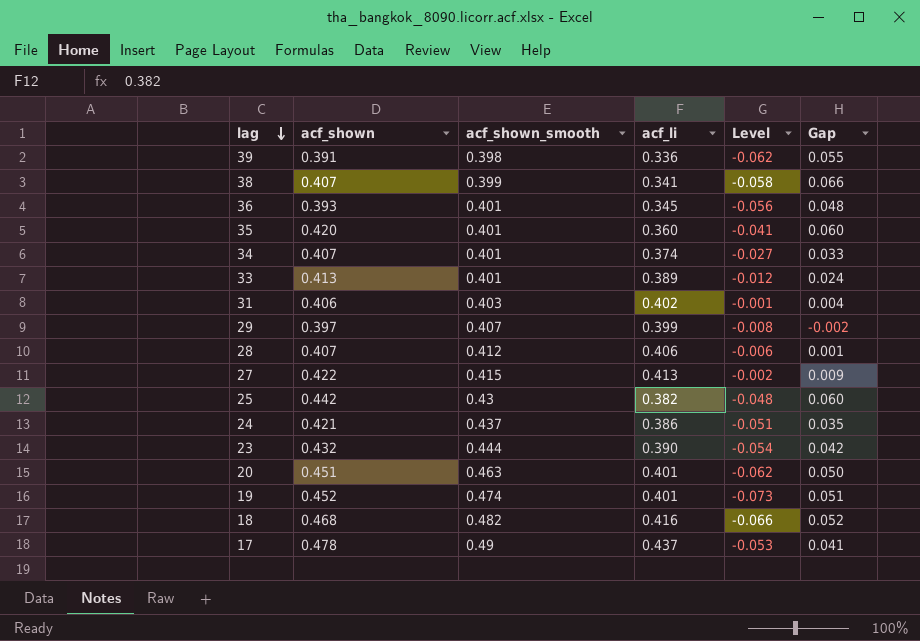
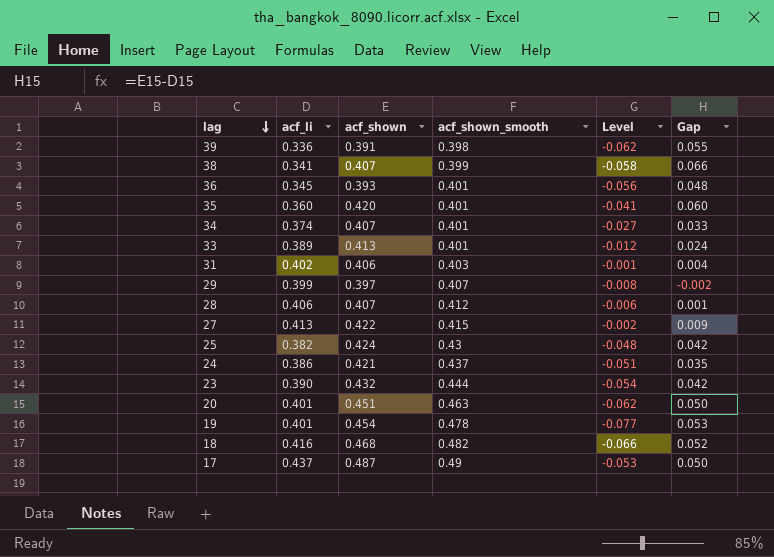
column acf_li | position: 4 -> 2
25 | acf_shown: 0.442 -> 0.424
25 | Gap: 0.060 -> 0.042
19 | acf_shown: 0.452 -> 0.454
19 | acf_shown_smooth: 0.474 -> 0.478
19 | Level: -0.073 -> -0.077
19 | Gap: 0.051 -> 0.053
17 | acf_shown: 0.478 -> 0.487
17 | Gap: 0.041 -> 0.050

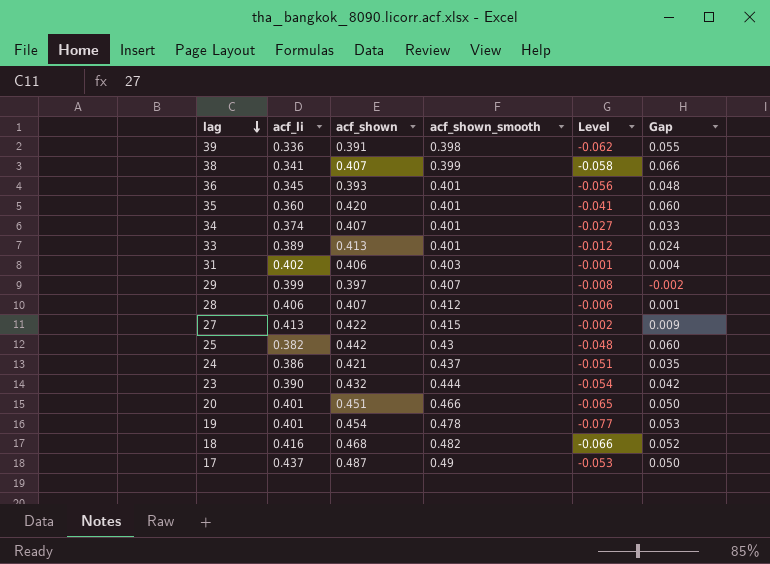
25 | acf_shown: 0.424 -> 0.442
25 | Gap: 0.042 -> 0.060
20 | acf_shown_smooth: 0.463 -> 0.466
20 | Level: -0.062 -> -0.065

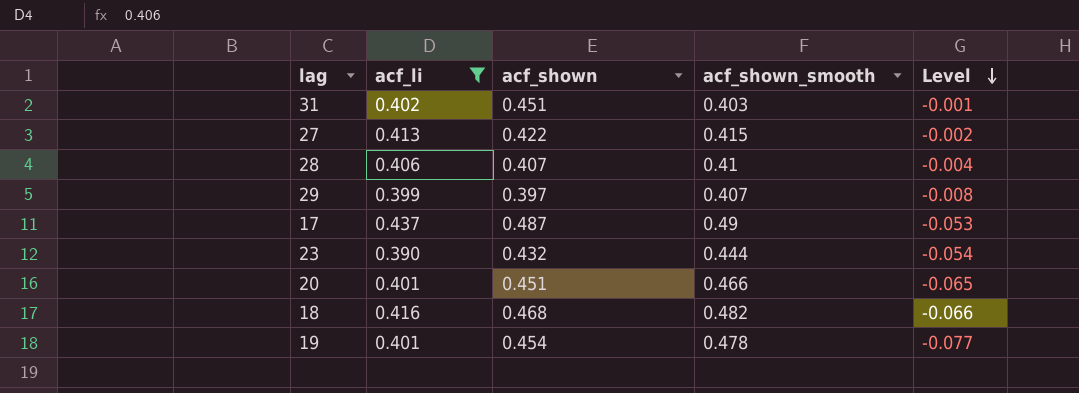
filter: none -> acf_li >= 0.390
row order: lag descending -> Level descending
column Gap | formula: [acf_shown] - [acf_li] -> none
31 | acf_shown: 0.406 -> 0.451
28 | acf_shown_smooth: 0.412 -> 0.41
28 | Level: -0.006 -> -0.004

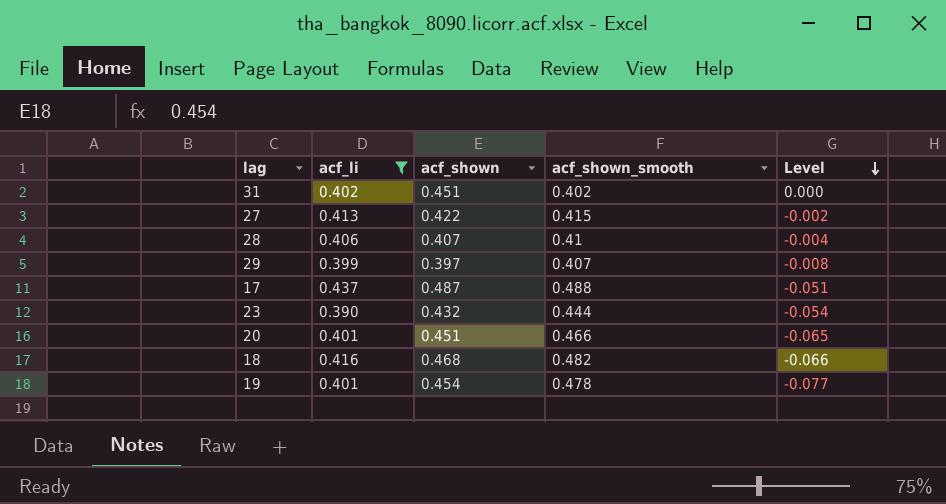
31 | acf_shown_smooth: 0.403 -> 0.402
31 | Level: -0.001 -> 0.000
17 | acf_shown_smooth: 0.49 -> 0.488
17 | Level: -0.053 -> -0.051

